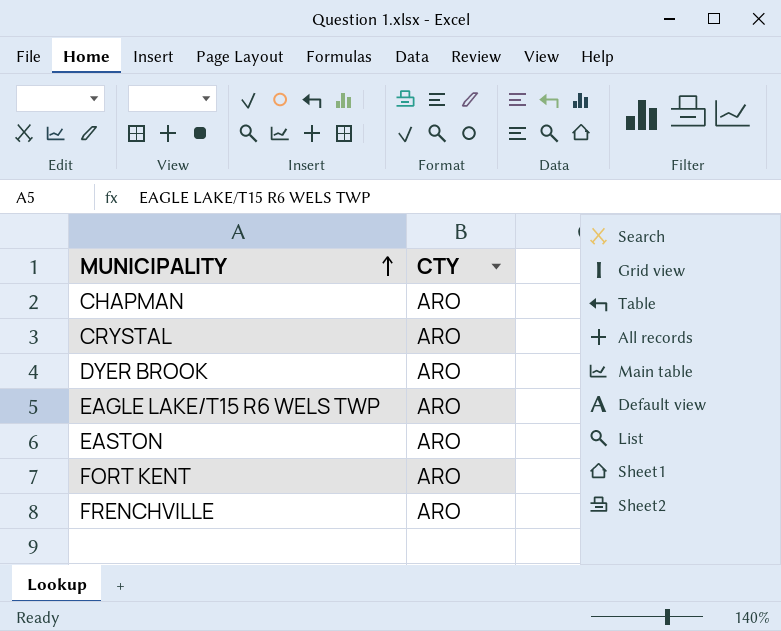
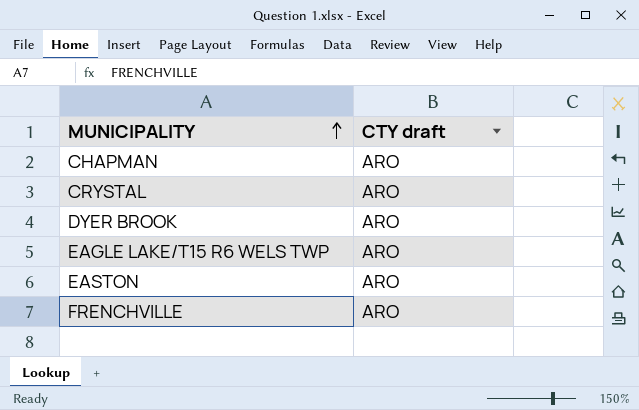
column name: CTY -> CTY draft
row FORT KENT: ARO -> none

